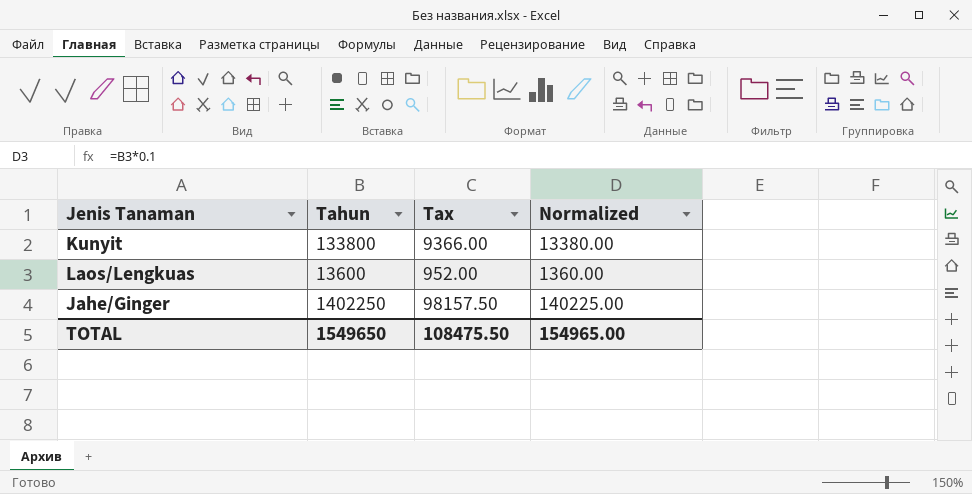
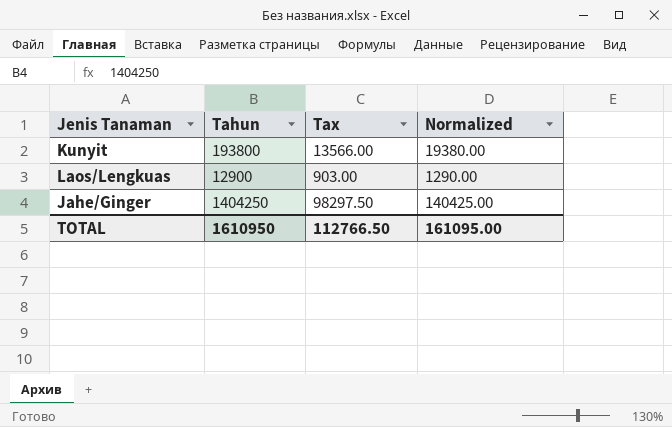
Kunyit | Tahun: 133800 -> 193800
Kunyit | Tax: 9366.00 -> 13566.00
Kunyit | Normalized: 13380.00 -> 19380.00
Laos/Lengkuas | Tahun: 13600 -> 12900
Laos/Lengkuas | Tax: 952.00 -> 903.00
Laos/Lengkuas | Normalized: 1360.00 -> 1290.00
Jahe/Ginger | Tahun: 1402250 -> 1404250
Jahe/Ginger | Tax: 98157.50 -> 98297.50
Jahe/Ginger | Normalized: 140225.00 -> 140425.00
TOTAL | Tahun: 1549650 -> 1610950
TOTAL | Tax: 108475.50 -> 112766.50
TOTAL | Normalized: 154965.00 -> 161095.00

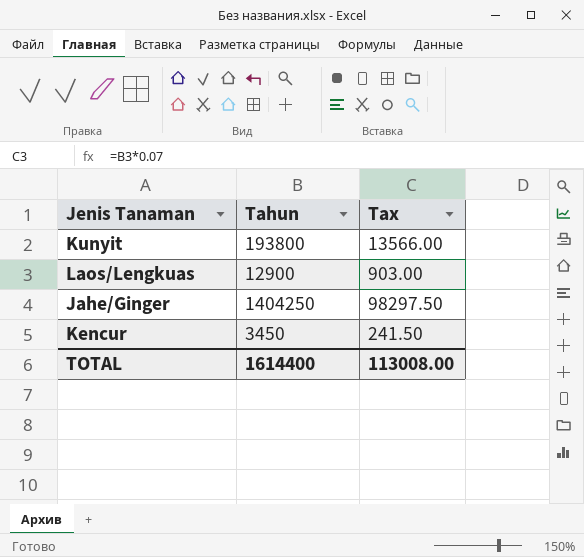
column Normalized | formula: [Tahun] * 0.1 -> none
row Kencur: none -> 3450 | 241.50
TOTAL | Tahun: 1610950 -> 1614400
TOTAL | Tax: 112766.50 -> 113008.00

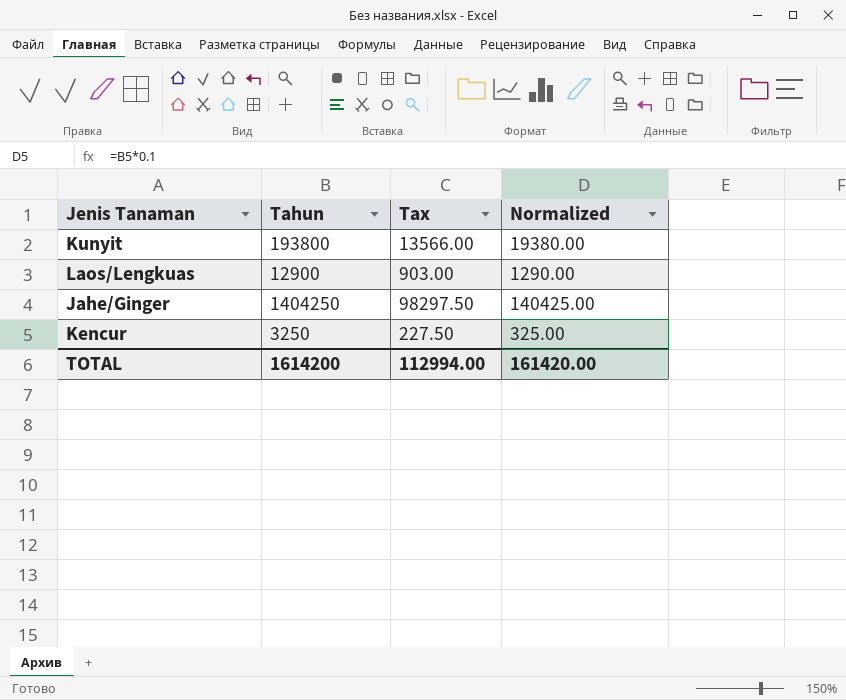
column Normalized | formula: none -> [Tahun] * 0.1
Kencur | Tahun: 3450 -> 3250
Kencur | Tax: 241.50 -> 227.50
TOTAL | Tahun: 1614400 -> 1614200
TOTAL | Tax: 113008.00 -> 112994.00

